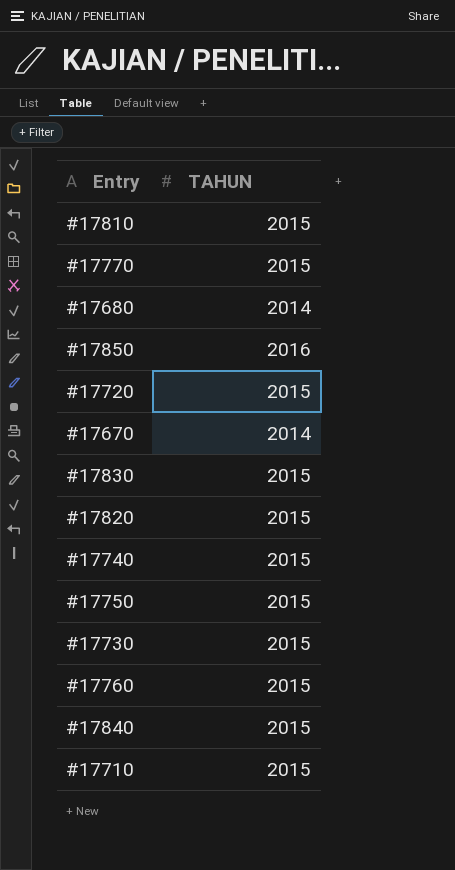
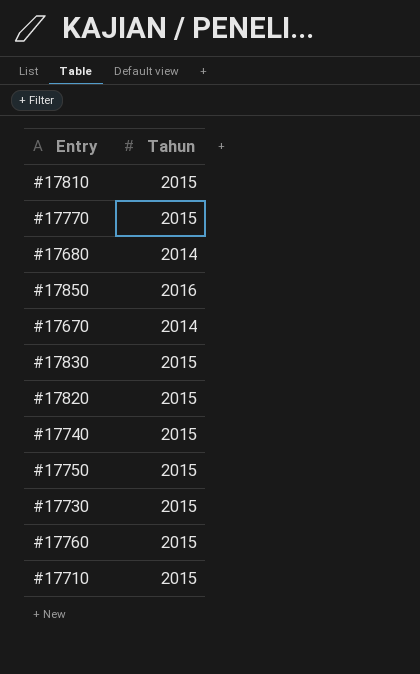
column name: TAHUN -> Tahun
row #17720: 2015 -> none
row #17840: 2015 -> none

